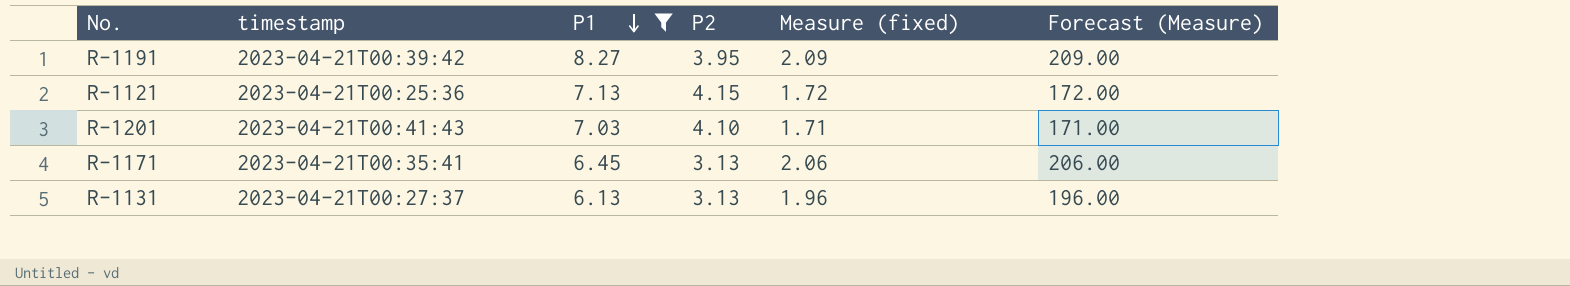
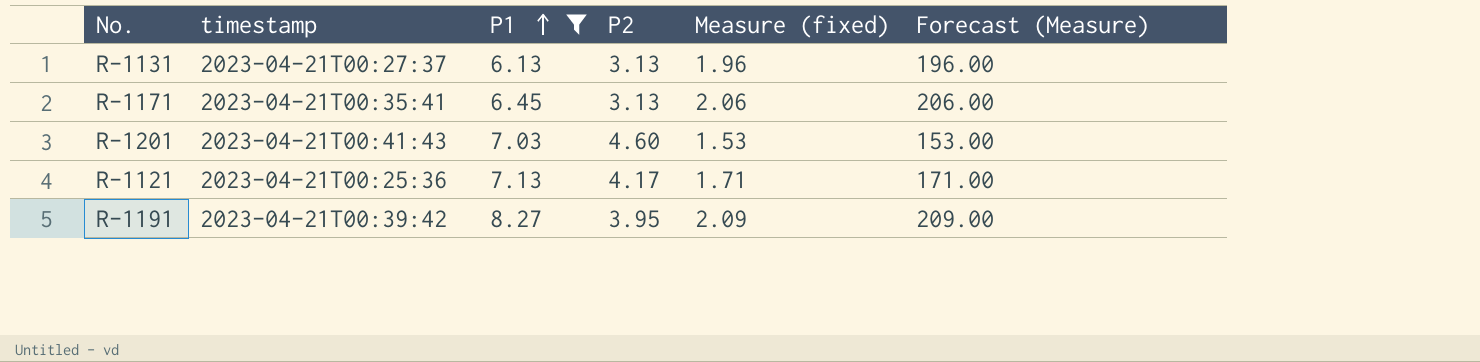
row order: P1 descending -> P1 ascending
R-1201 | P2: 4.10 -> 4.60
R-1201 | Measure (fixed): 1.71 -> 1.53
R-1201 | Forecast (Measure): 171.00 -> 153.00
R-1121 | P2: 4.15 -> 4.17
R-1121 | Measure (fixed): 1.72 -> 1.71
R-1121 | Forecast (Measure): 172.00 -> 171.00

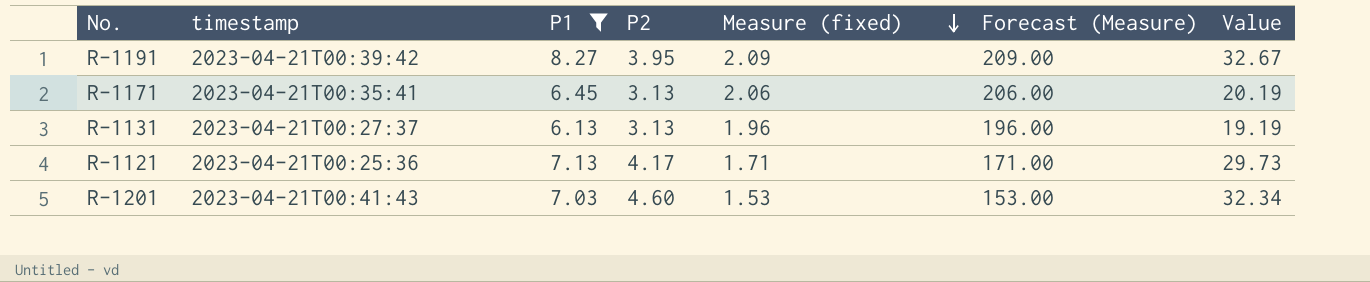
row order: P1 ascending -> Measure (fixed) descending
column Value | formula: none -> [P1] * [P2]

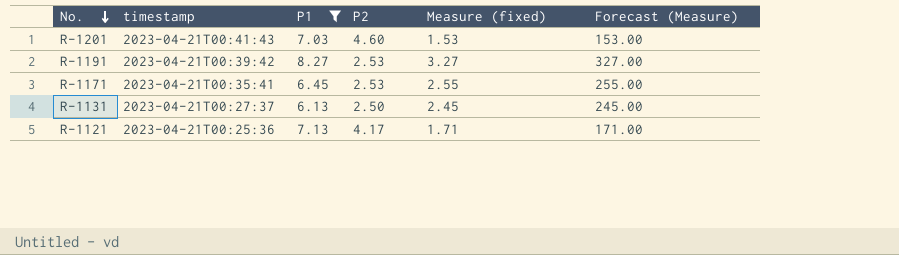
row order: Measure (fixed) descending -> No. descending
column Value | formula: [P1] * [P2] -> none
R-1191 | P2: 3.95 -> 2.53
R-1191 | Measure (fixed): 2.09 -> 3.27
R-1191 | Forecast (Measure): 209.00 -> 327.00
R-1171 | P2: 3.13 -> 2.53
R-1171 | Measure (fixed): 2.06 -> 2.55
R-1171 | Forecast (Measure): 206.00 -> 255.00
R-1131 | P2: 3.13 -> 2.50
R-1131 | Measure (fixed): 1.96 -> 2.45
R-1131 | Forecast (Measure): 196.00 -> 245.00

